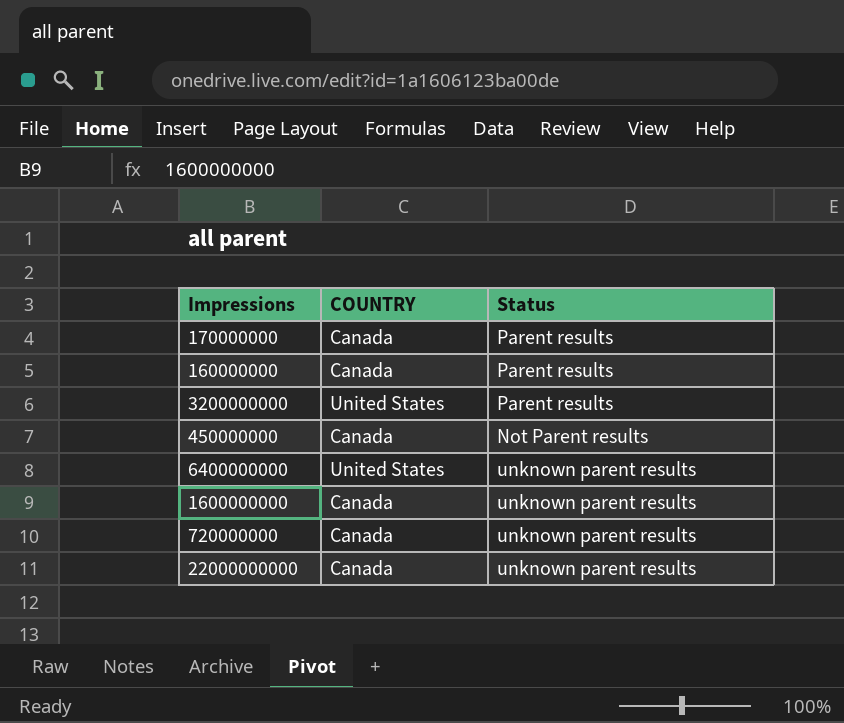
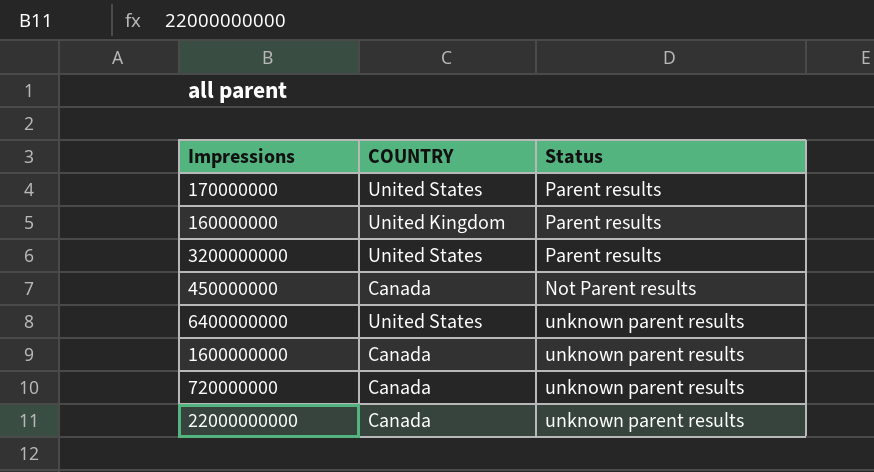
170000000 | COUNTRY: Canada -> United States
160000000 | COUNTRY: Canada -> United Kingdom

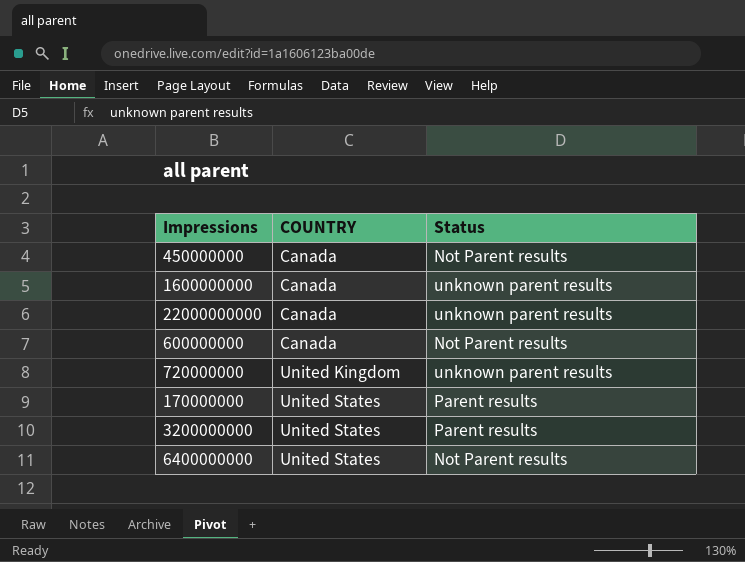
row order: none -> COUNTRY ascending
row 160000000: United Kingdom | Parent results -> none
row 600000000: none -> Canada | Not Parent results
720000000 | COUNTRY: Canada -> United Kingdom
6400000000 | Status: unknown parent results -> Not Parent results

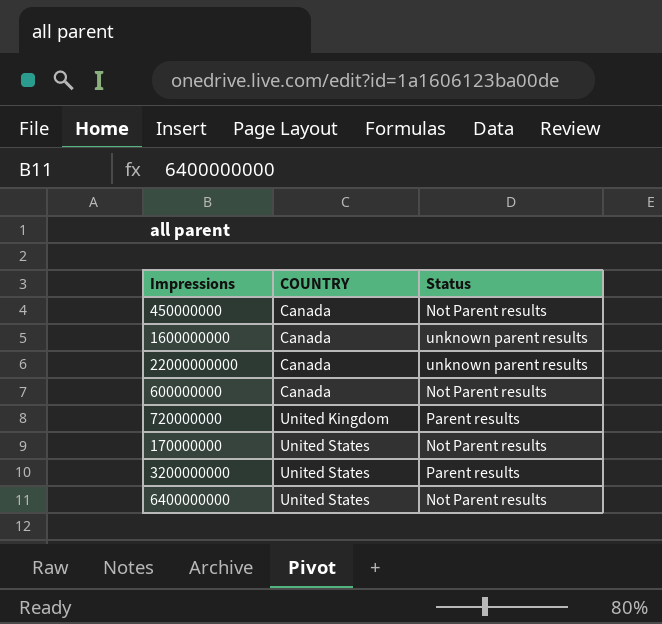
720000000 | Status: unknown parent results -> Parent results
170000000 | Status: Parent results -> Not Parent results

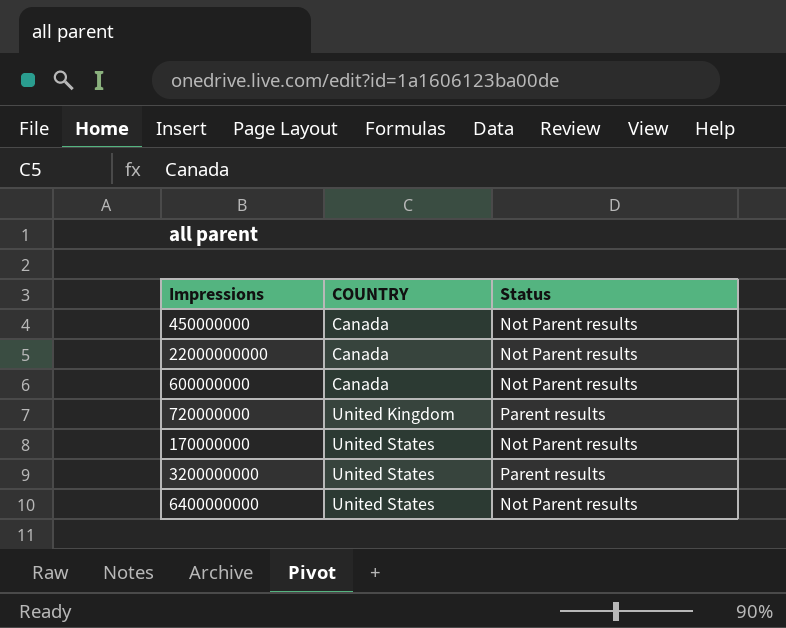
row 1600000000: Canada | unknown parent results -> none
22000000000 | Status: unknown parent results -> Not Parent results

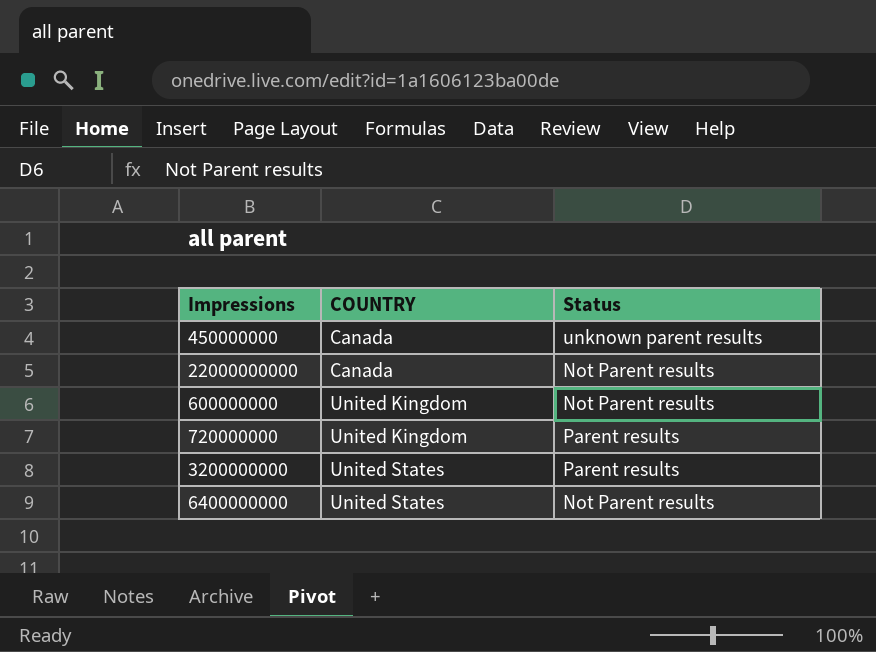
row 170000000: United States | Not Parent results -> none
450000000 | Status: Not Parent results -> unknown parent results
600000000 | COUNTRY: Canada -> United Kingdom

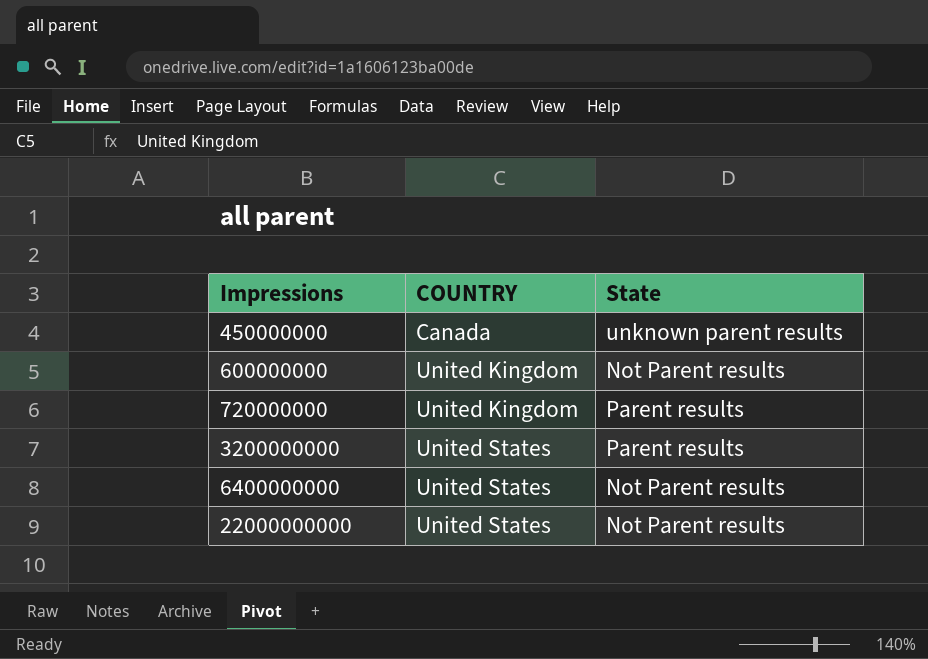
row order: COUNTRY ascending -> Impressions ascending
column name: Status -> State
22000000000 | COUNTRY: Canada -> United States

